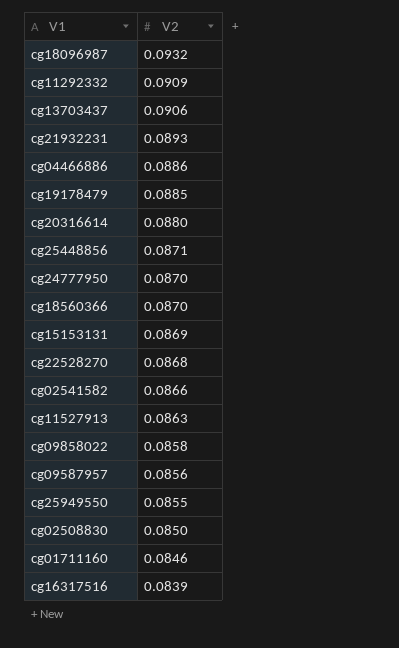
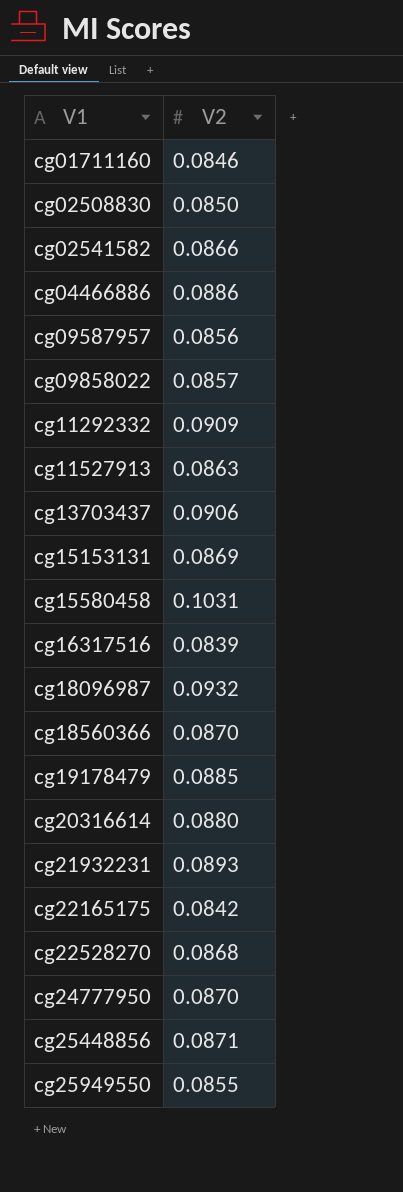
row order: V2 descending -> V1 ascending
cg09858022 | V2: 0.0858 -> 0.0857
row cg15580458: none -> 0.1031
row cg22165175: none -> 0.0842

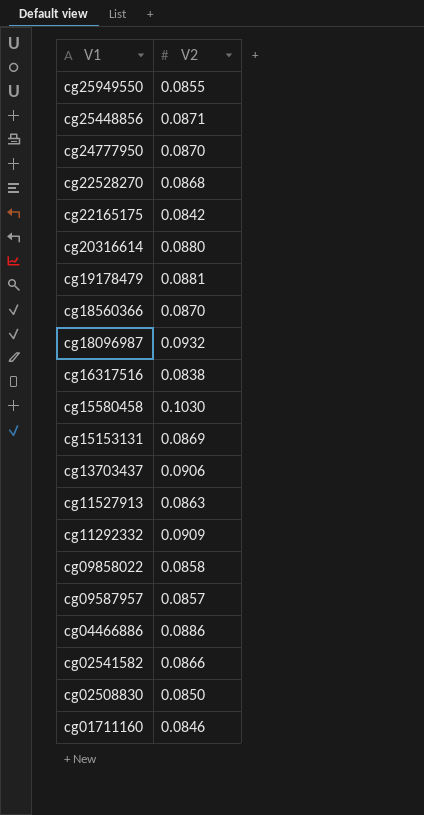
row order: V1 ascending -> V1 descending
row cg21932231: 0.0893 -> none
cg19178479 | V2: 0.0885 -> 0.0881
cg16317516 | V2: 0.0839 -> 0.0838
cg15580458 | V2: 0.1031 -> 0.1030
cg09858022 | V2: 0.0857 -> 0.0858
cg09587957 | V2: 0.0856 -> 0.0857

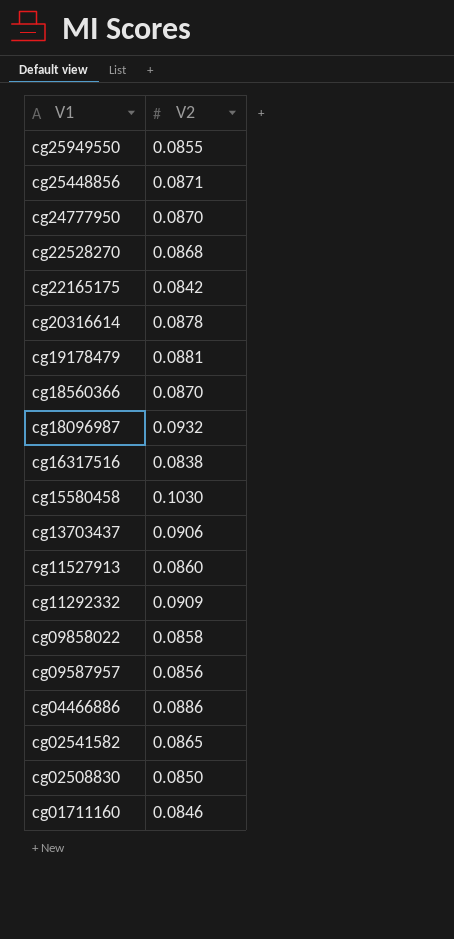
row cg15153131: 0.0869 -> none
cg20316614 | V2: 0.0880 -> 0.0878
cg11527913 | V2: 0.0863 -> 0.0860
cg09587957 | V2: 0.0857 -> 0.0856
cg02541582 | V2: 0.0866 -> 0.0865

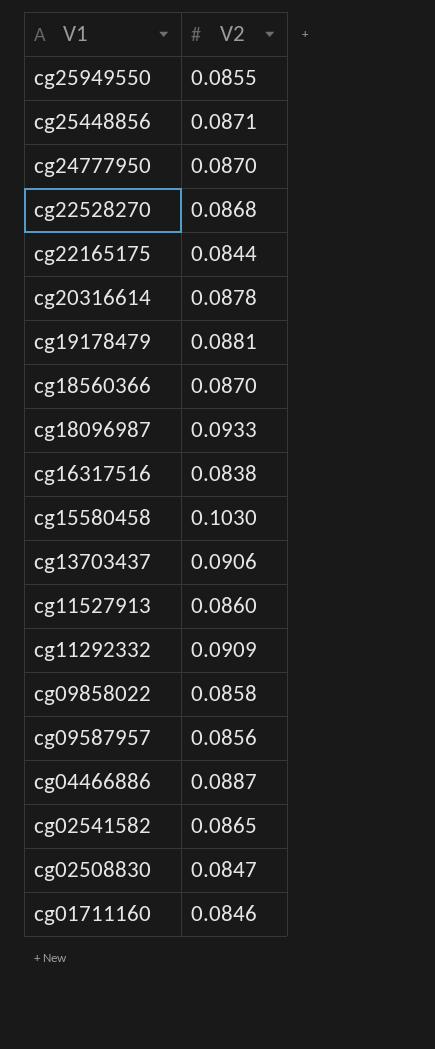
cg22165175 | V2: 0.0842 -> 0.0844
cg18096987 | V2: 0.0932 -> 0.0933
cg04466886 | V2: 0.0886 -> 0.0887
cg02508830 | V2: 0.0850 -> 0.0847

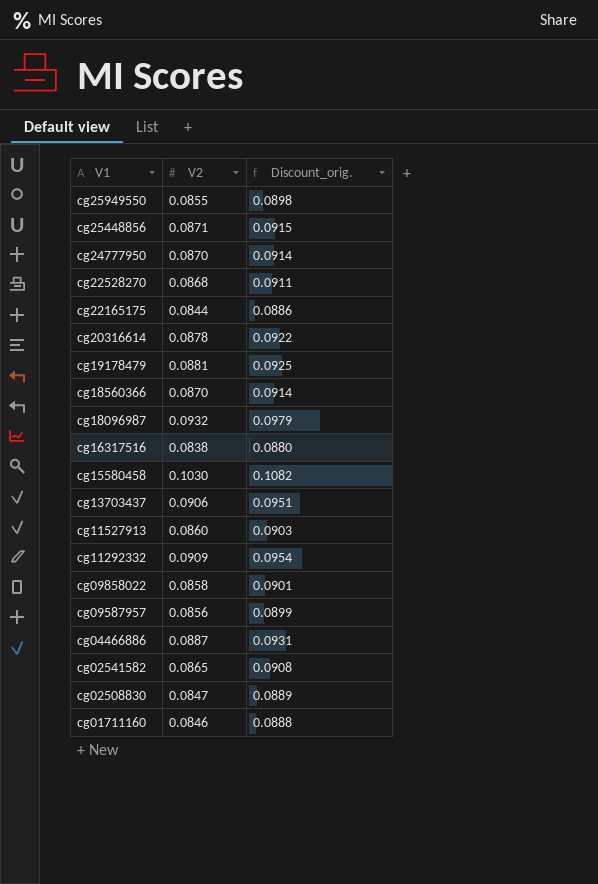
column Discount_orig. | formula: none -> [V2] * 1.05
cg18096987 | V2: 0.0933 -> 0.0932

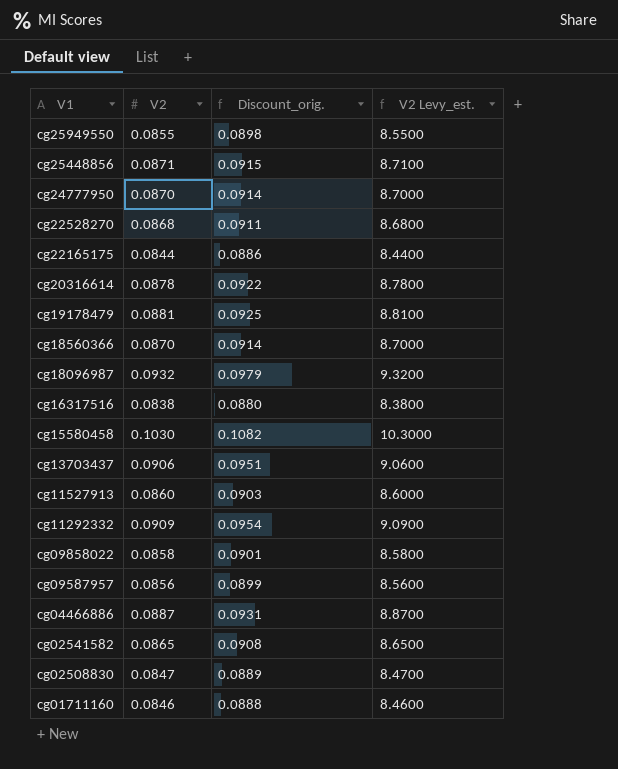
column V2 Levy_est. | formula: none -> [V2] * 100

